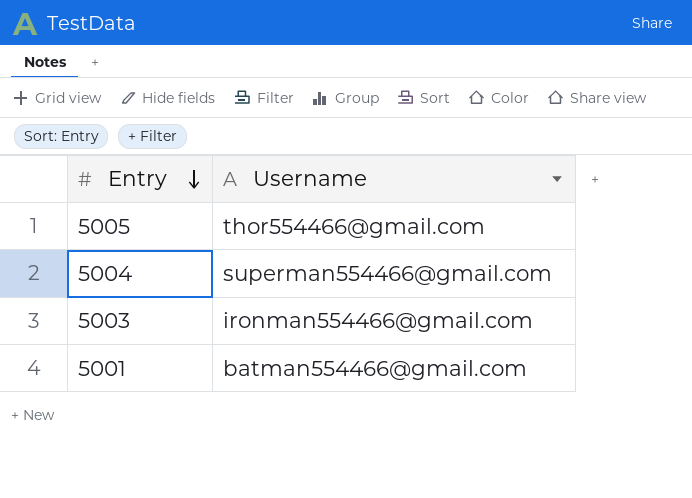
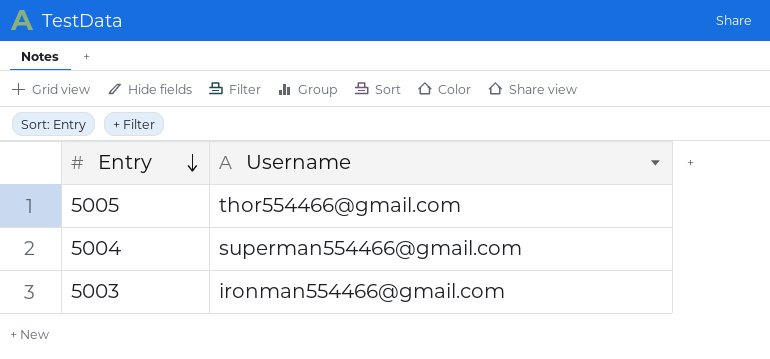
row 5001: batman554466@gmail.com -> none

